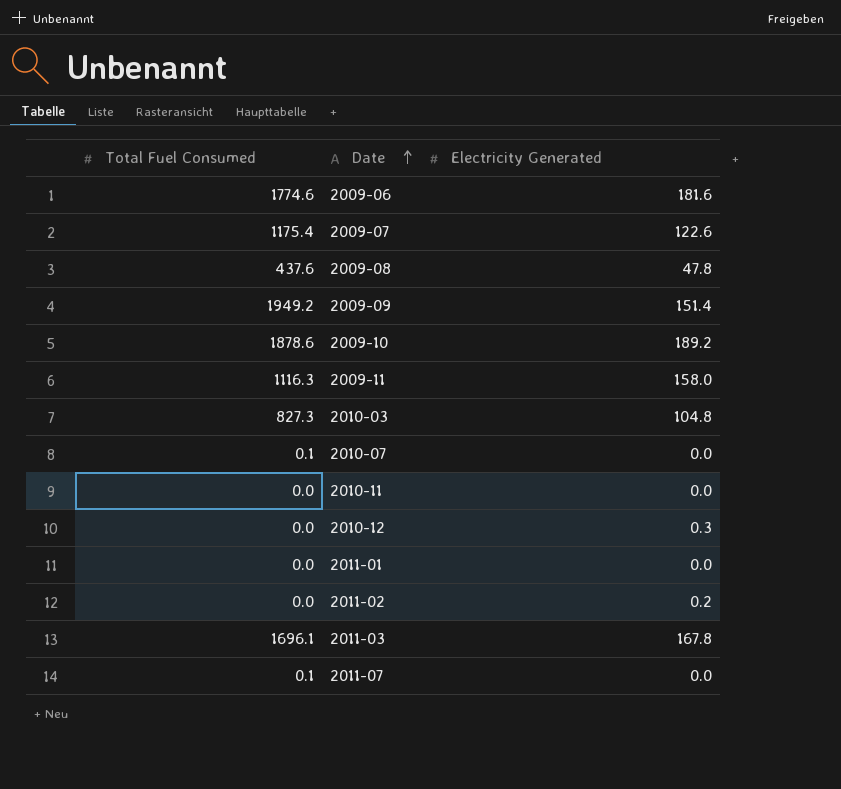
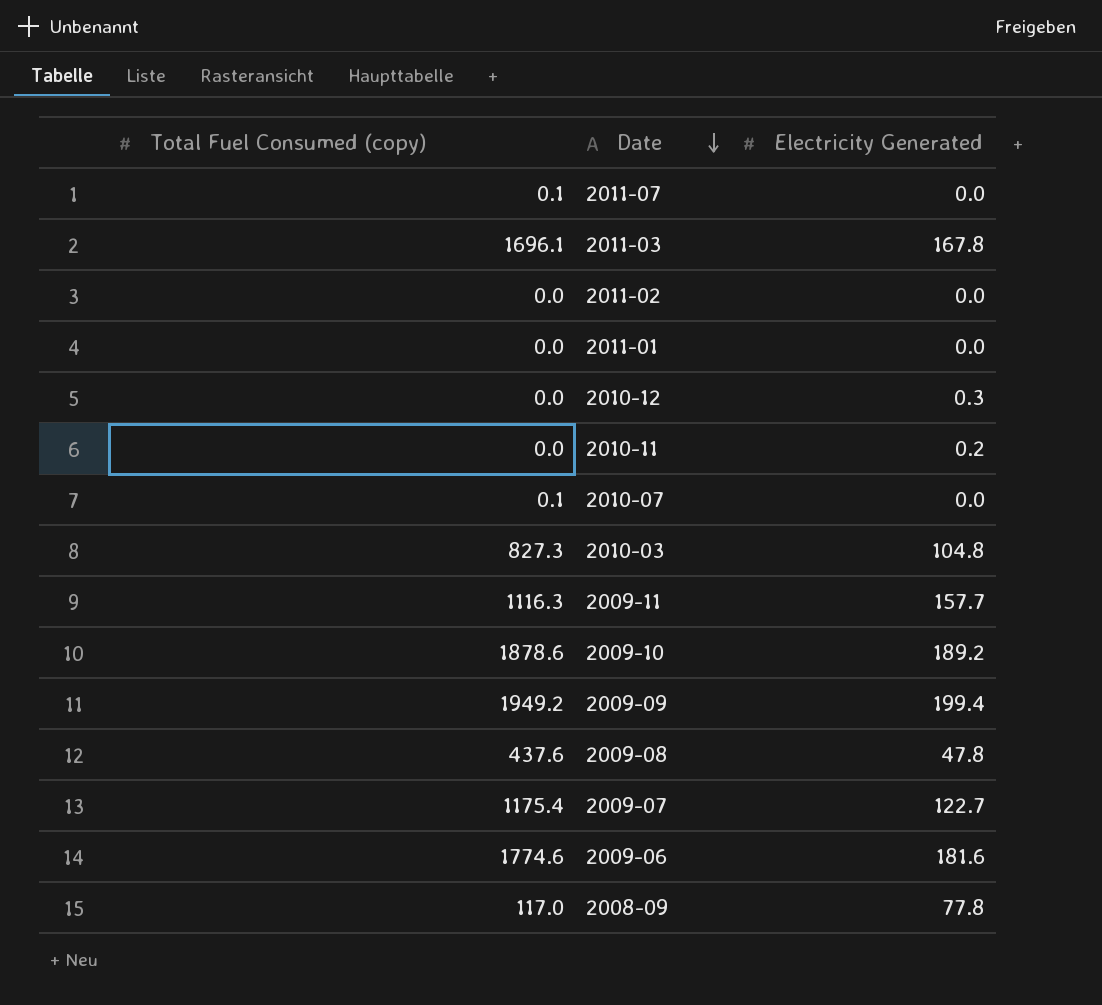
row order: Date ascending -> Date descending
column name: Total Fuel Consumed -> Total Fuel Consumed (copy)
2011-02 | Electricity Generated: 0.2 -> 0.0
2010-11 | Electricity Generated: 0.0 -> 0.2
2009-11 | Electricity Generated: 158.0 -> 157.7
2009-09 | Electricity Generated: 151.4 -> 199.4
2009-07 | Electricity Generated: 122.6 -> 122.7
row 2008-09: none -> 117.0 | 77.8

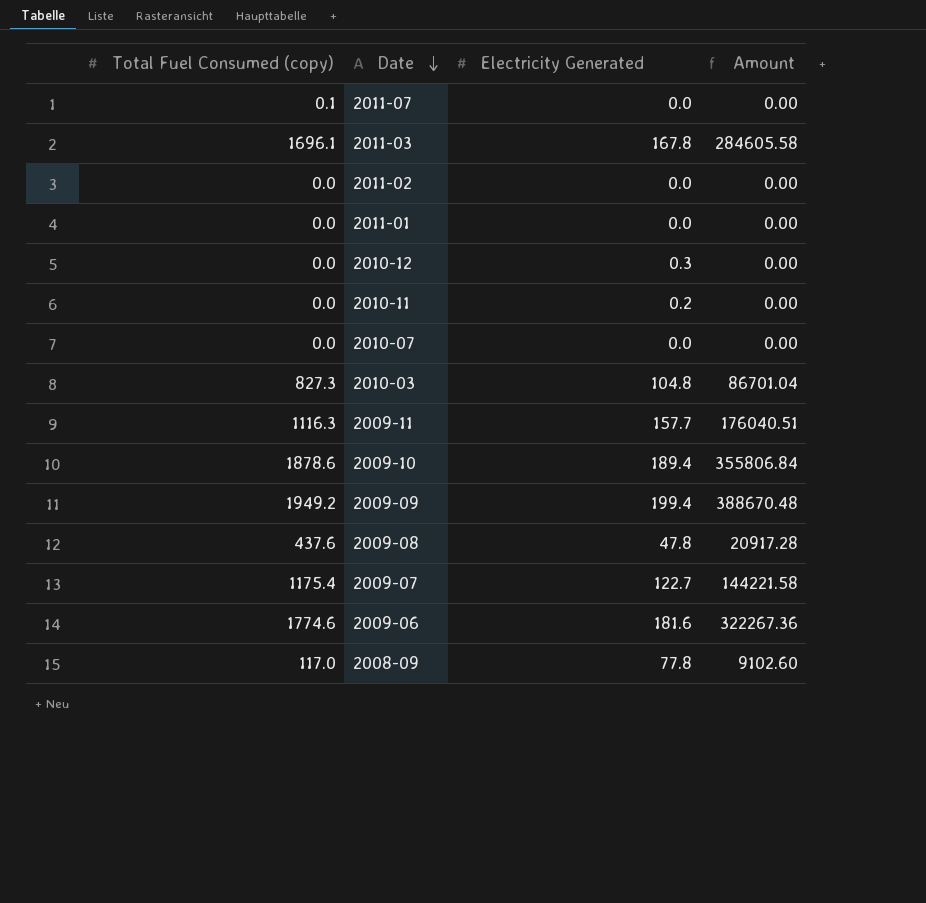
column Amount | formula: none -> [Total Fuel Consumed (copy)] * [Electricity Generated]
2010-07 | Total Fuel Consumed (copy): 0.1 -> 0.0
2009-10 | Electricity Generated: 189.2 -> 189.4

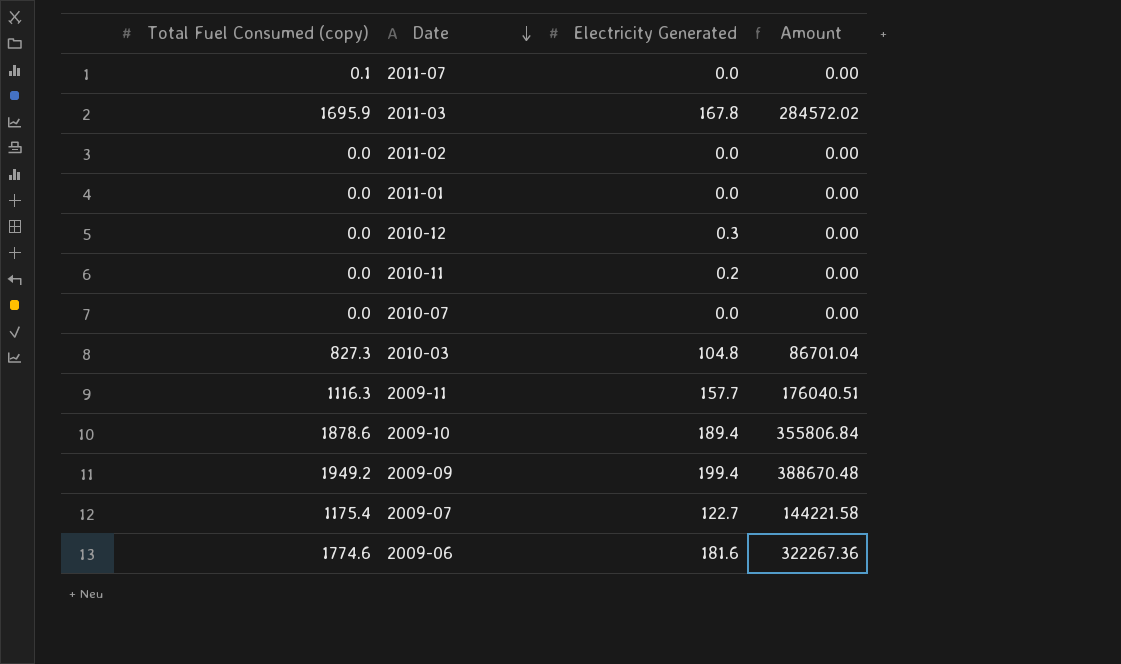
row 2009-08: 437.6 | 47.8 | 20917.28 -> none
row 2008-09: 117.0 | 77.8 | 9102.60 -> none
2011-03 | Total Fuel Consumed (copy): 1696.1 -> 1695.9
2011-03 | Amount: 284605.58 -> 284572.02

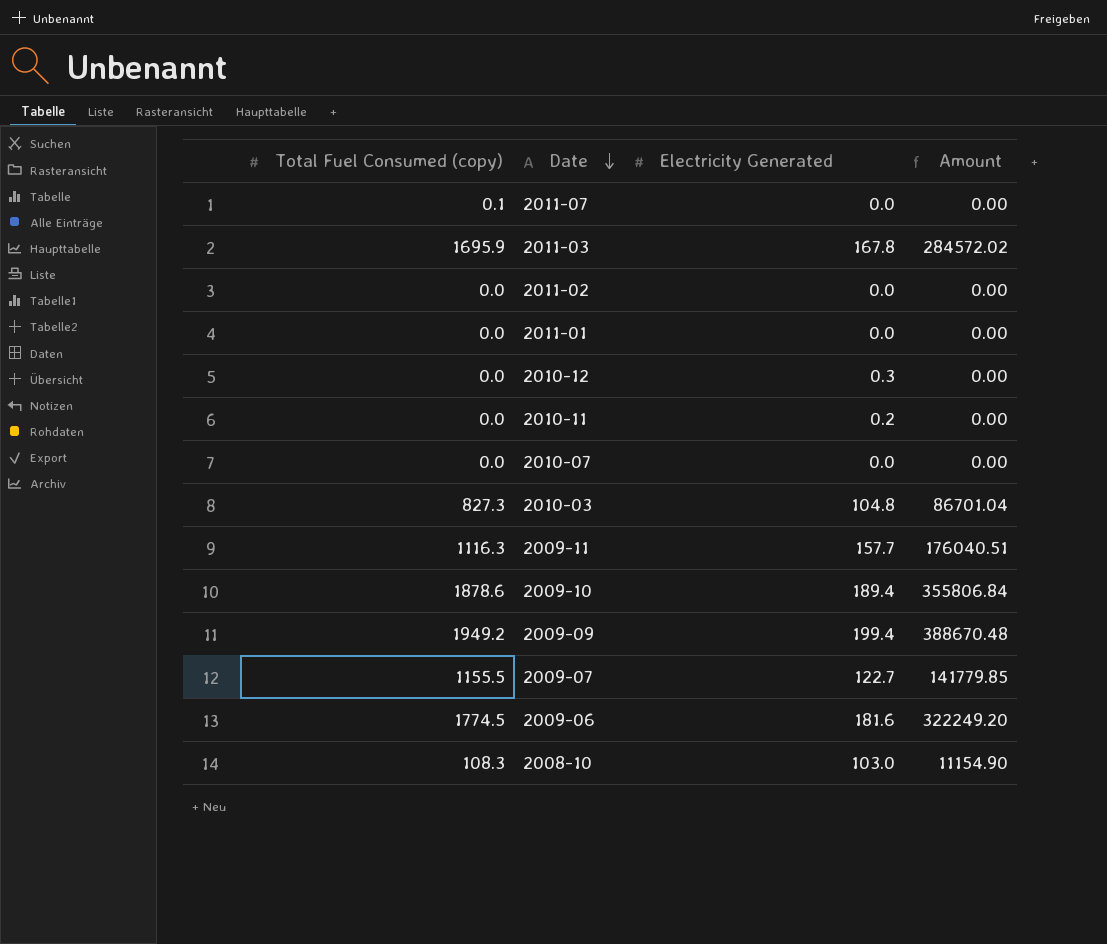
2009-07 | Total Fuel Consumed (copy): 1175.4 -> 1155.5
2009-07 | Amount: 144221.58 -> 141779.85
2009-06 | Total Fuel Consumed (copy): 1774.6 -> 1774.5
2009-06 | Amount: 322267.36 -> 322249.20
row 2008-10: none -> 108.3 | 103.0 | 11154.90

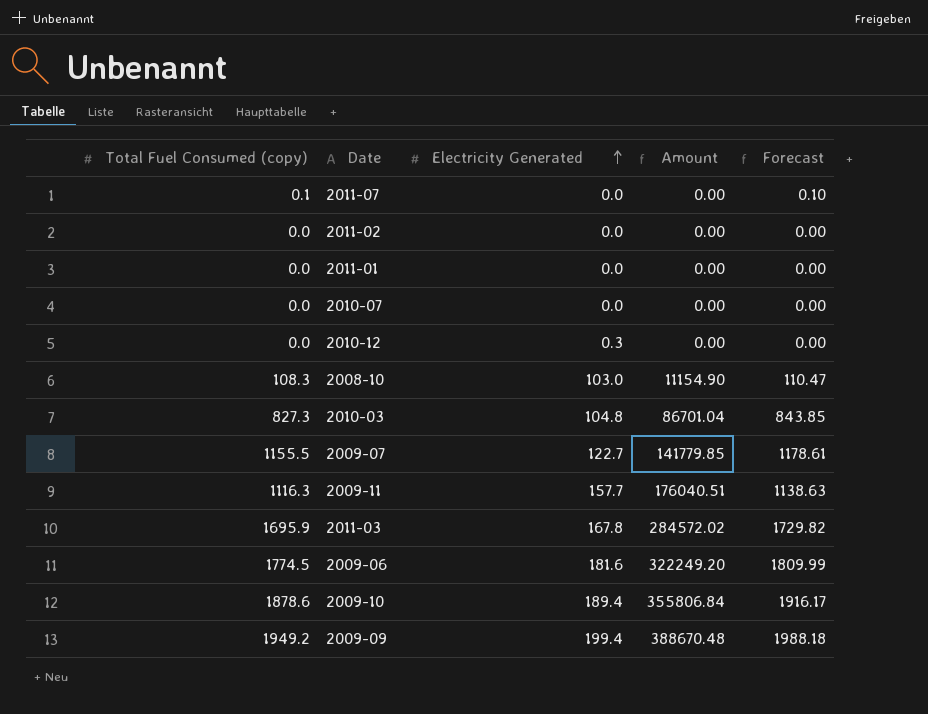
row order: Date descending -> Electricity Generated ascending
column Forecast | formula: none -> [Total Fuel Consumed (copy)] * 1.02
row 2010-11: 0.0 | 0.2 | 0.00 -> none

